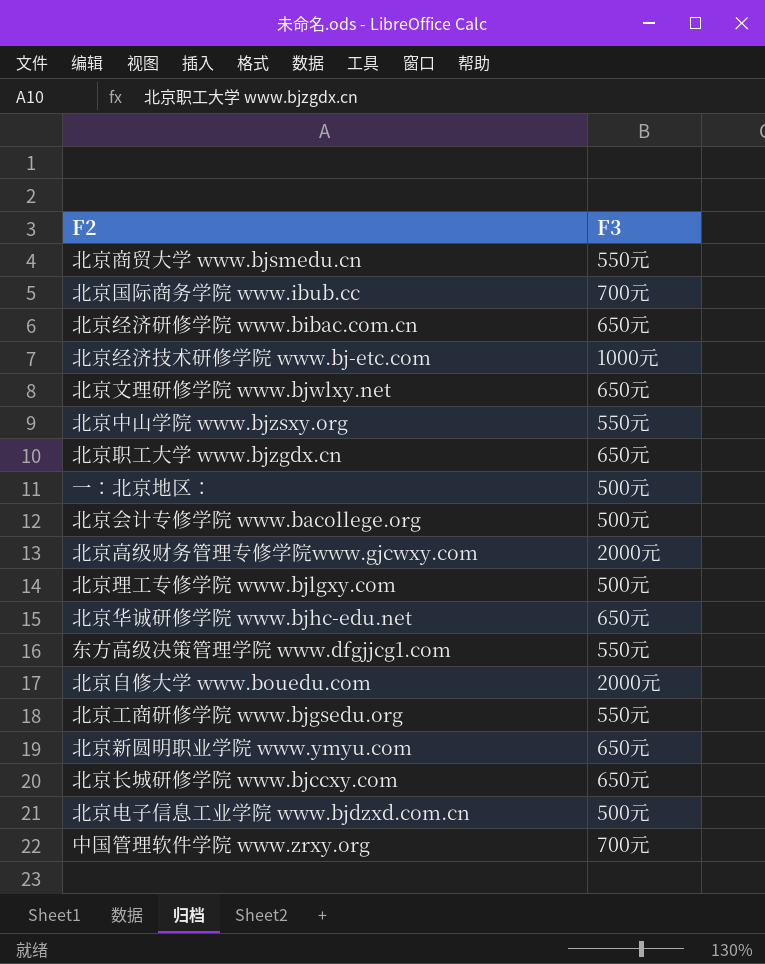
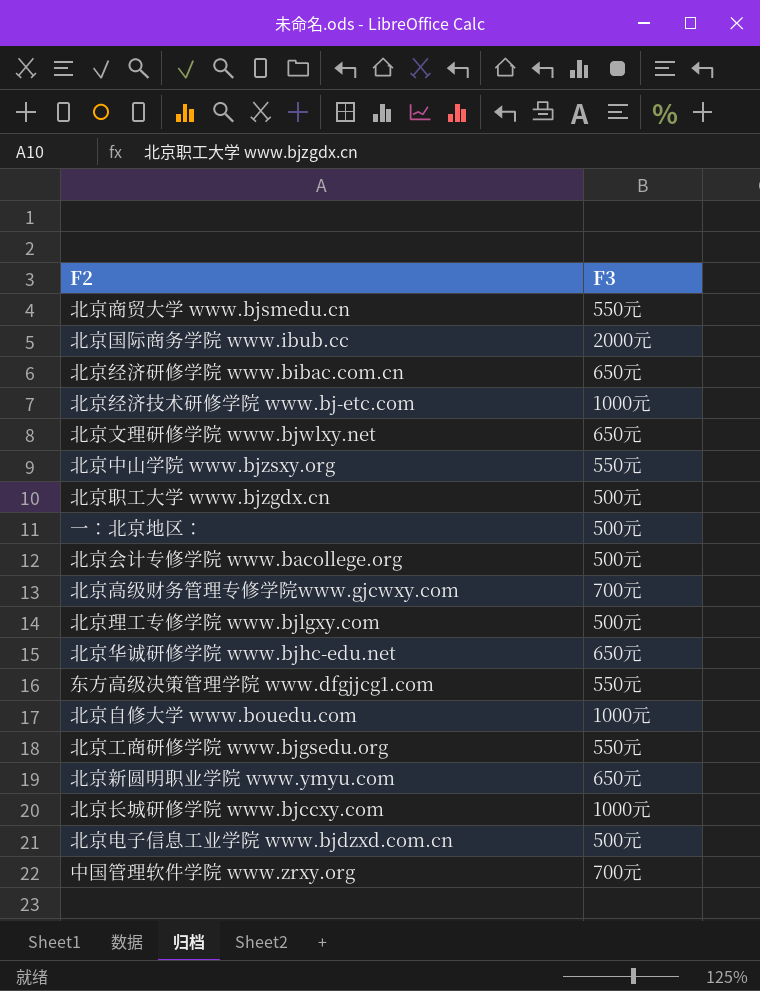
北京国际商务学院 www.ibub.cc | F3: 700元 -> 2000元
北京职工大学 www.bjzgdx.cn | F3: 650元 -> 500元
北京高级财务管理专修学院www.gjcwxy.com | F3: 2000元 -> 700元
北京自修大学 www.bouedu.com | F3: 2000元 -> 1000元
北京长城研修学院 www.bjccxy.com | F3: 650元 -> 1000元

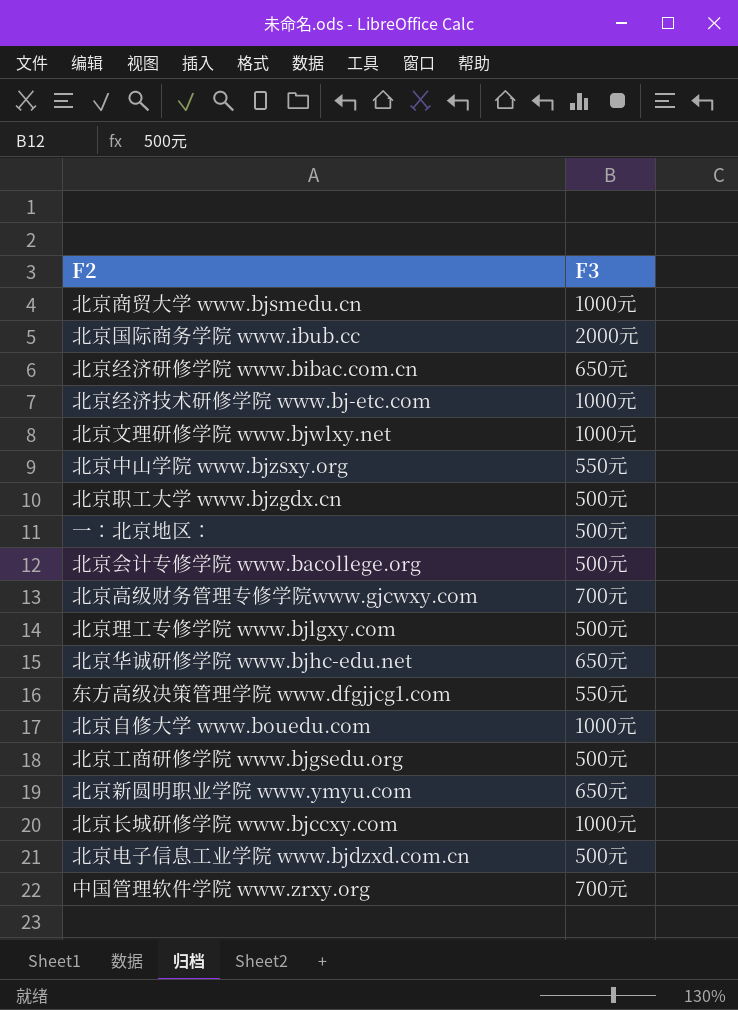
北京商贸大学 www.bjsmedu.cn | F3: 550元 -> 1000元
北京文理研修学院 www.bjwlxy.net | F3: 650元 -> 1000元
北京工商研修学院 www.bjgsedu.org | F3: 550元 -> 500元

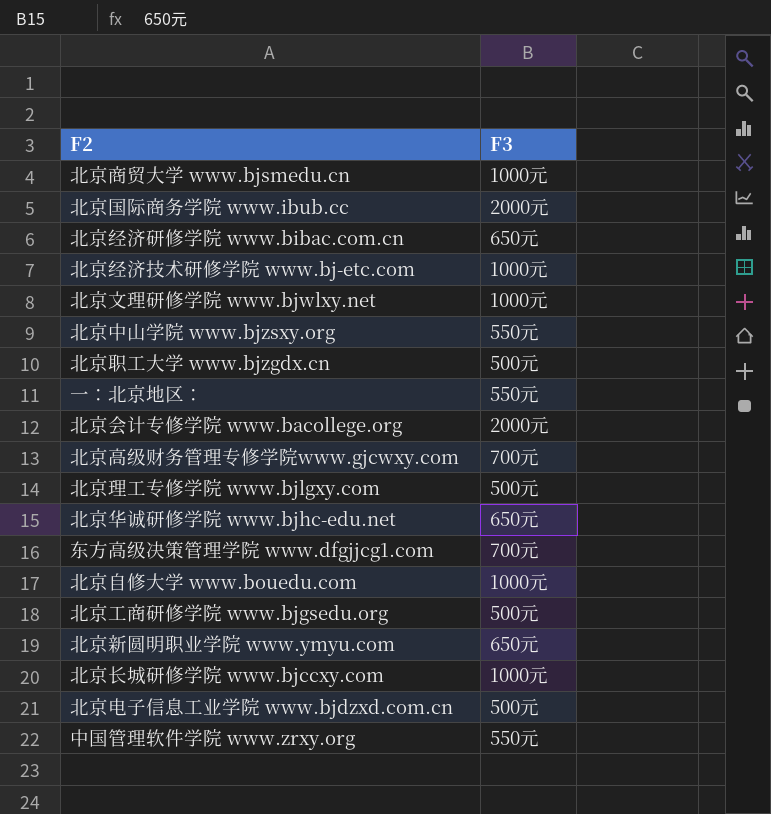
一：北京地区： | F3: 500元 -> 550元
北京会计专修学院 www.bacollege.org | F3: 500元 -> 2000元
东方高级决策管理学院 www.dfgjjcg1.com | F3: 550元 -> 700元
中国管理软件学院 www.zrxy.org | F3: 700元 -> 550元

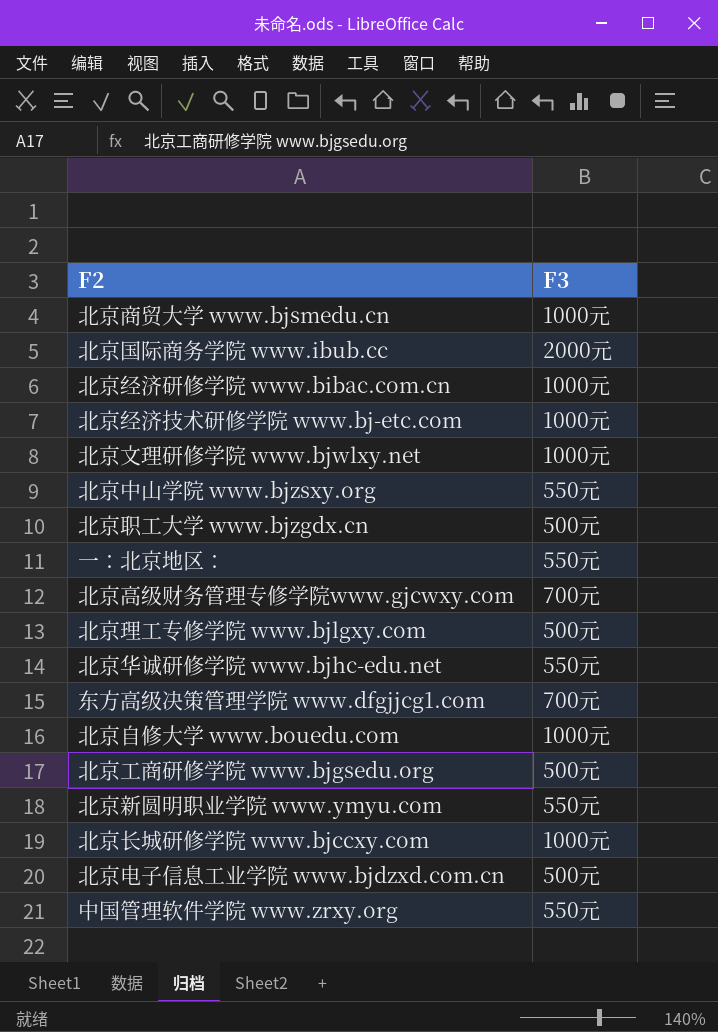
row 北京会计专修学院 www.bacollege.org: 2000元 -> none
北京经济研修学院 www.bibac.com.cn | F3: 650元 -> 1000元
北京华诚研修学院 www.bjhc-edu.net | F3: 650元 -> 550元
北京新圆明职业学院 www.ymyu.com | F3: 650元 -> 550元

